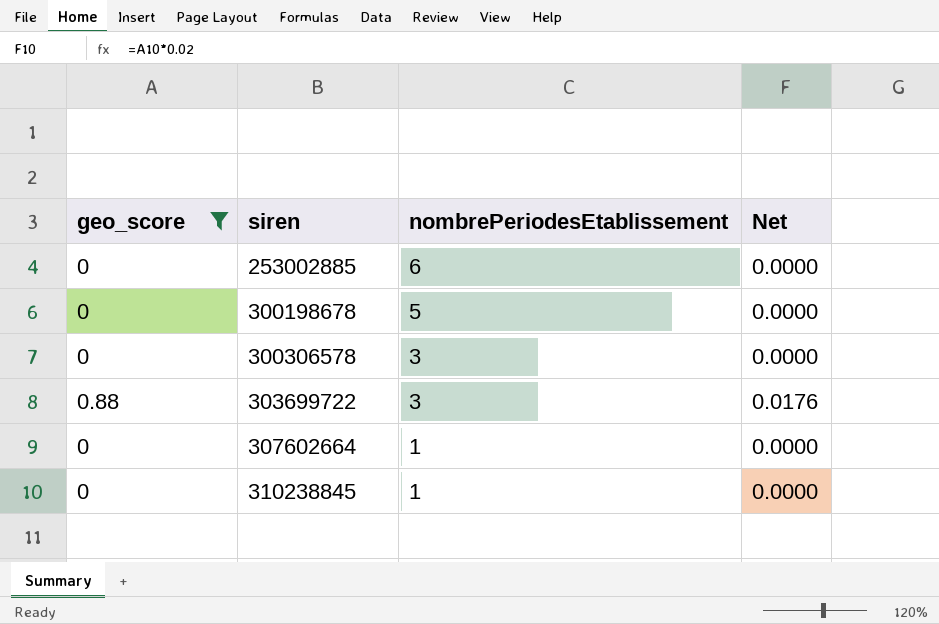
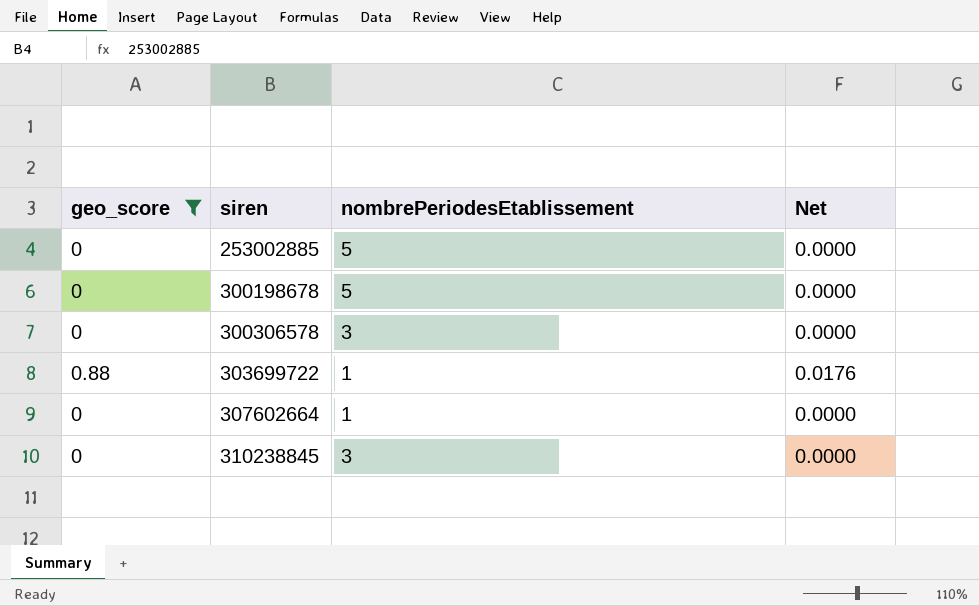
253002885 | nombrePeriodesEtablissement: 6 -> 5
303699722 | nombrePeriodesEtablissement: 3 -> 1
310238845 | nombrePeriodesEtablissement: 1 -> 3

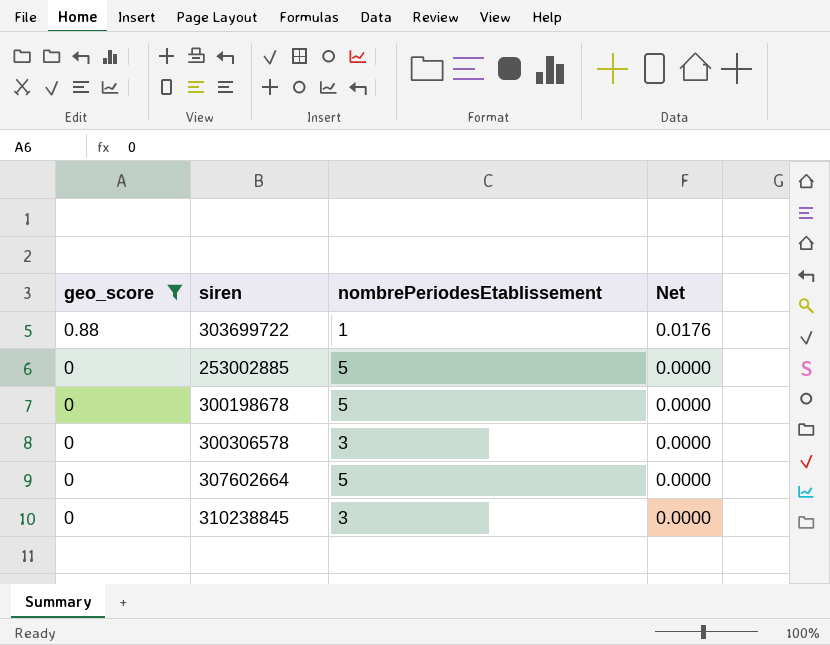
row order: siren ascending -> geo_score descending
307602664 | nombrePeriodesEtablissement: 1 -> 5

